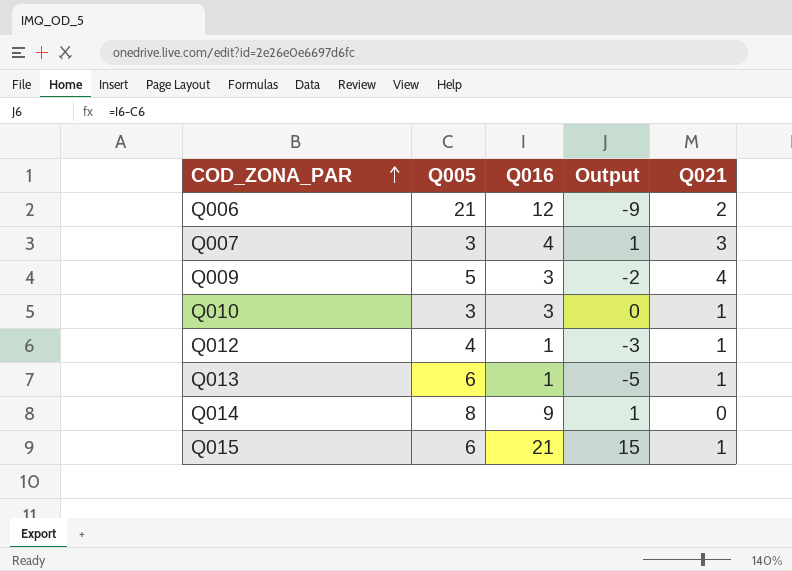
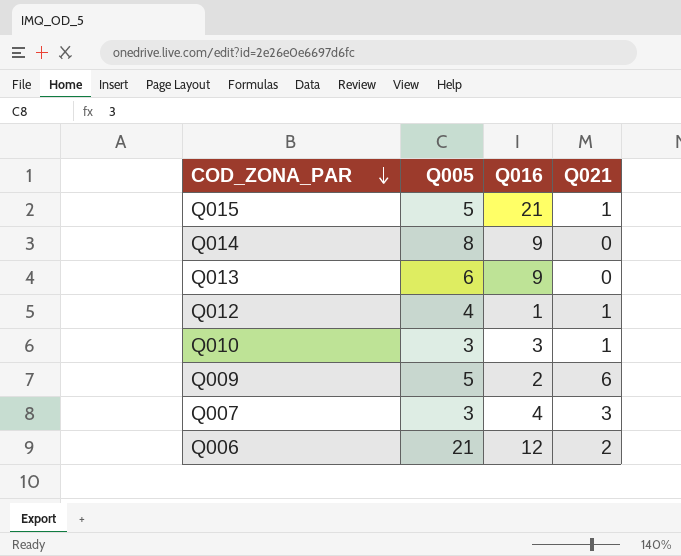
row order: COD_ZONA_PAR ascending -> COD_ZONA_PAR descending
column Output | formula: [Q016] - [Q005] -> none
Q015 | Q005: 6 -> 5
Q013 | Q016: 1 -> 9
Q013 | Q021: 1 -> 0
Q009 | Q016: 3 -> 2
Q009 | Q021: 4 -> 6

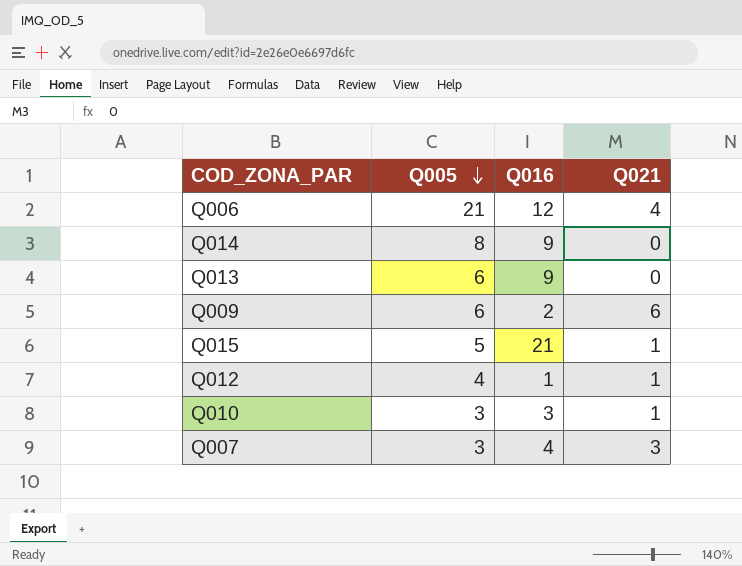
row order: COD_ZONA_PAR descending -> Q005 descending
Q006 | Q021: 2 -> 4
Q009 | Q005: 5 -> 6

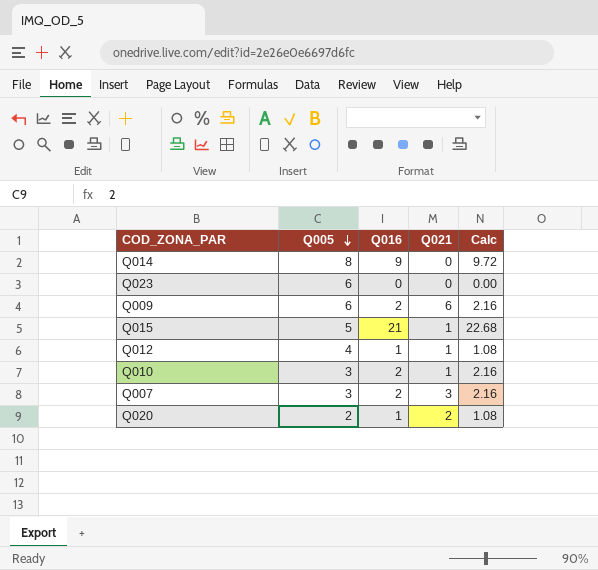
column Calc | formula: none -> [Q016] * 1.08
row Q006: 21 | 12 | 4 -> none
row Q013: 6 | 9 | 0 -> none
row Q023: none -> 6 | 0 | 0 | 0.00
Q010 | Q016: 3 -> 2
Q007 | Q016: 4 -> 2
row Q020: none -> 2 | 1 | 2 | 1.08

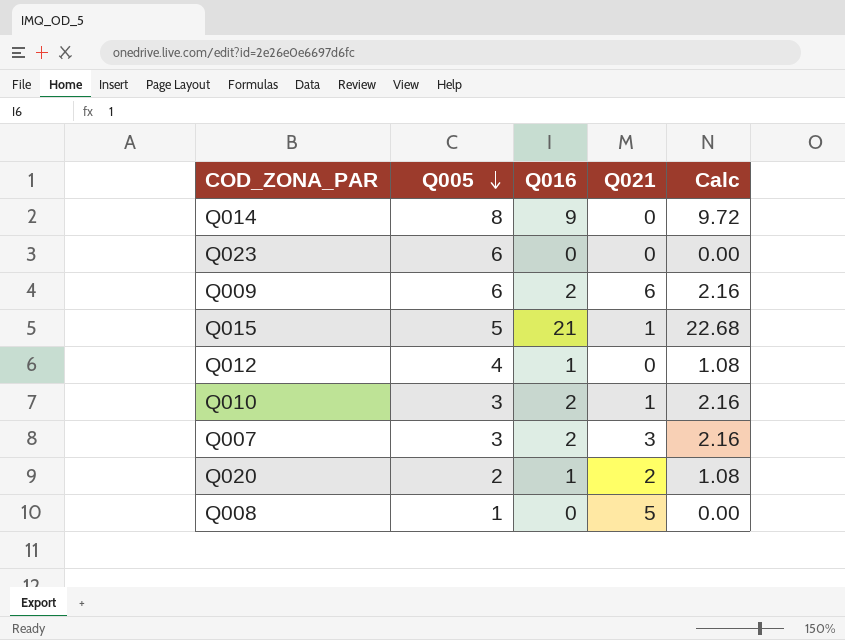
Q012 | Q021: 1 -> 0
row Q008: none -> 1 | 0 | 5 | 0.00

